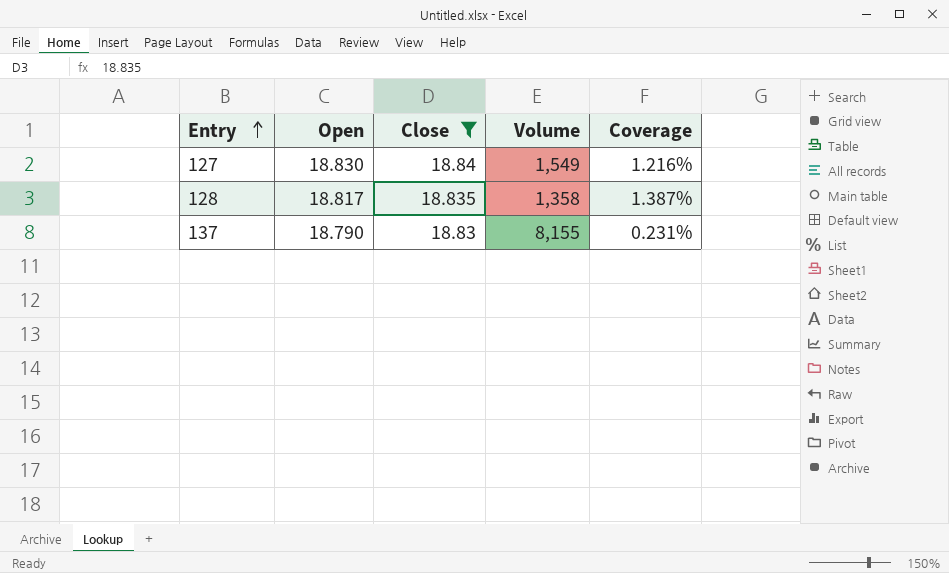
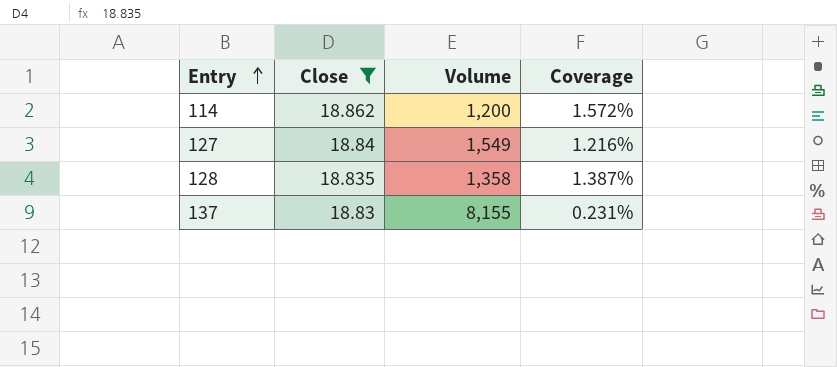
column Open | position: 2 -> none
row 114: none -> 18.862 | 1,200 | 1.572%

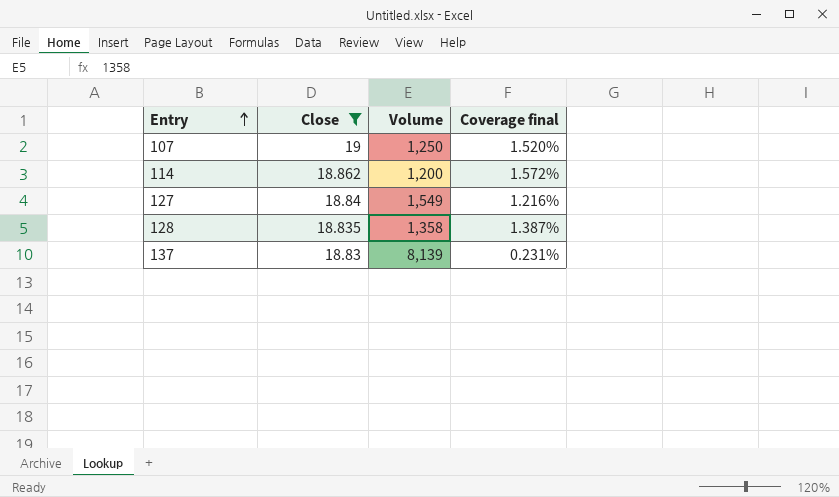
column name: Coverage -> Coverage final
row 107: none -> 19 | 1,250 | 1.520%
137 | Volume: 8,155 -> 8,139

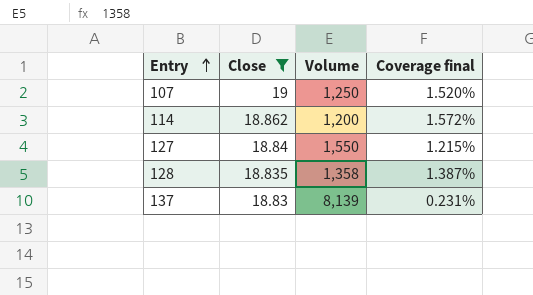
127 | Volume: 1,549 -> 1,550
127 | Coverage final: 1.216% -> 1.215%

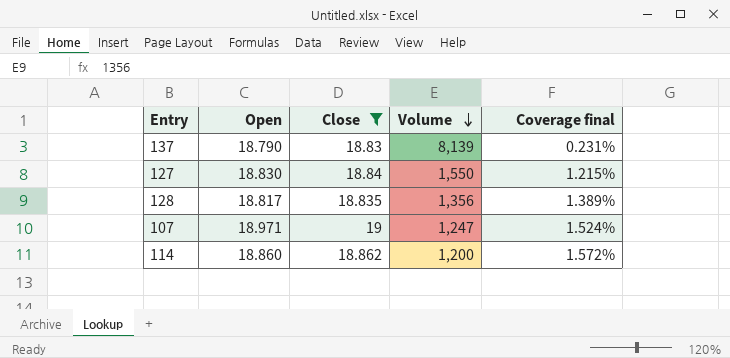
row order: Entry ascending -> Volume descending
column Open | position: none -> 2
128 | Volume: 1,358 -> 1,356
128 | Coverage final: 1.387% -> 1.389%
107 | Volume: 1,250 -> 1,247
107 | Coverage final: 1.520% -> 1.524%

